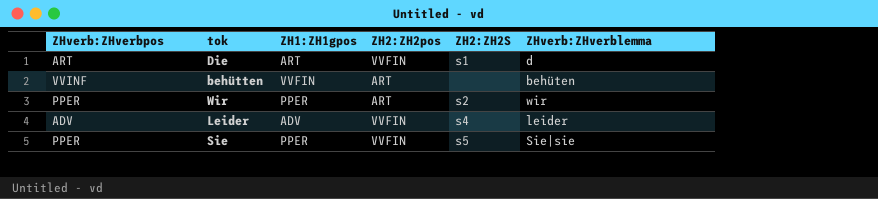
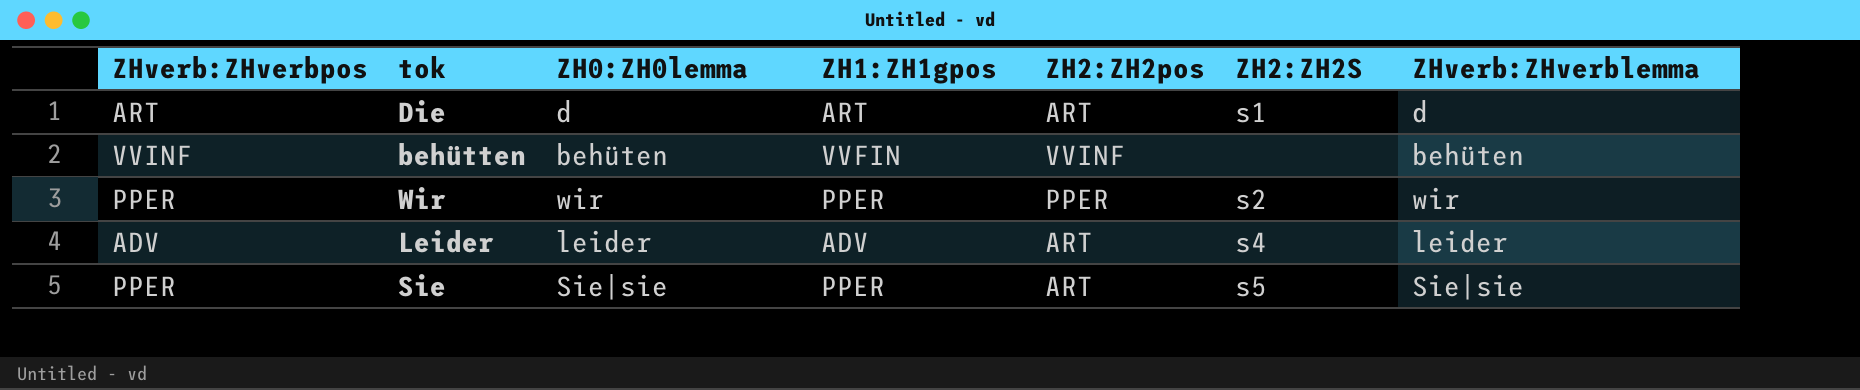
column ZH0:ZH0lemma | position: none -> 3
Die | ZH2:ZH2pos: VVFIN -> ART
behütten | ZH2:ZH2pos: ART -> VVINF
Wir | ZH2:ZH2pos: ART -> PPER
Leider | ZH2:ZH2pos: VVFIN -> ART
Sie | ZH2:ZH2pos: VVFIN -> ART

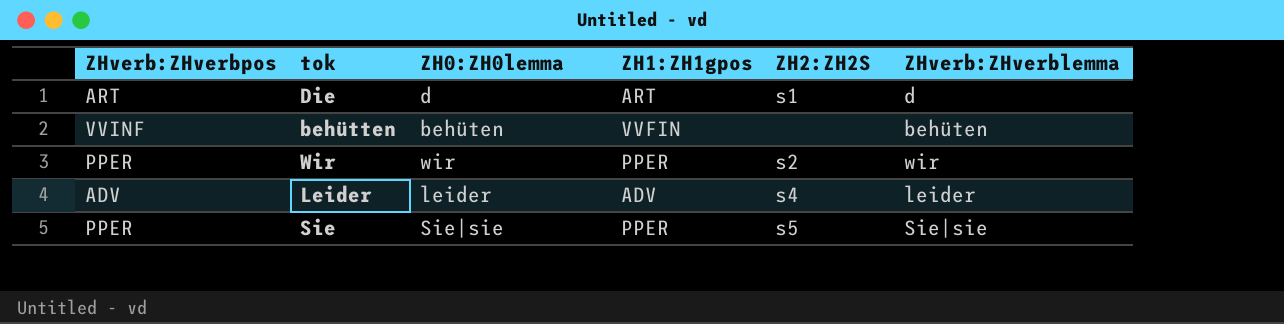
column ZH2:ZH2pos | position: 5 -> none

